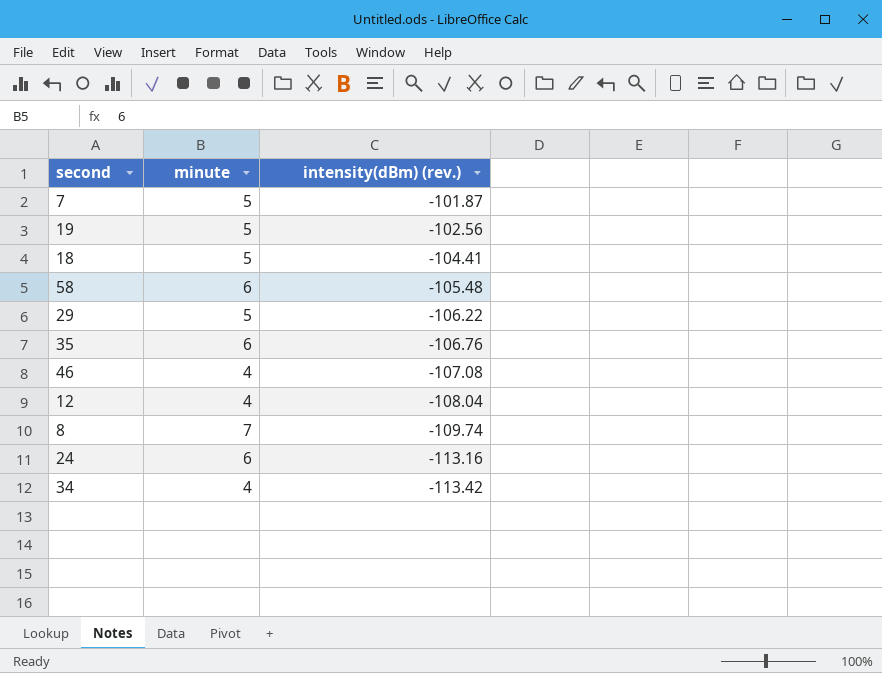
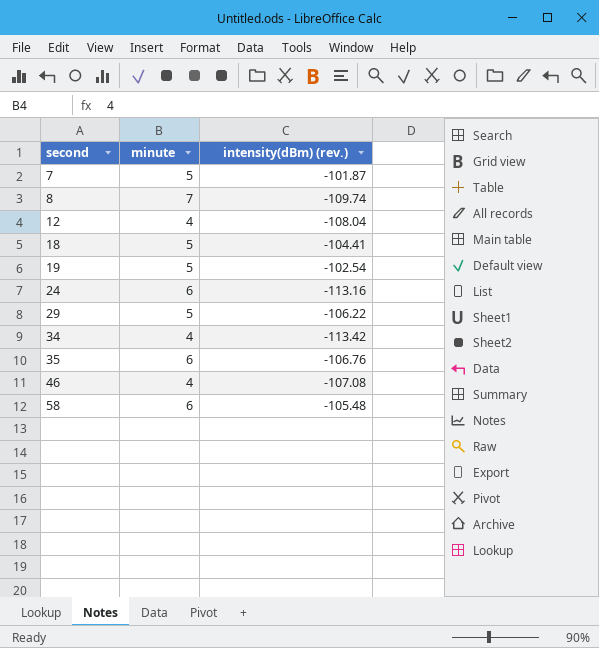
row order: intensity(dBm) (rev.) descending -> second ascending
19 | intensity(dBm) (rev.): -102.56 -> -102.54

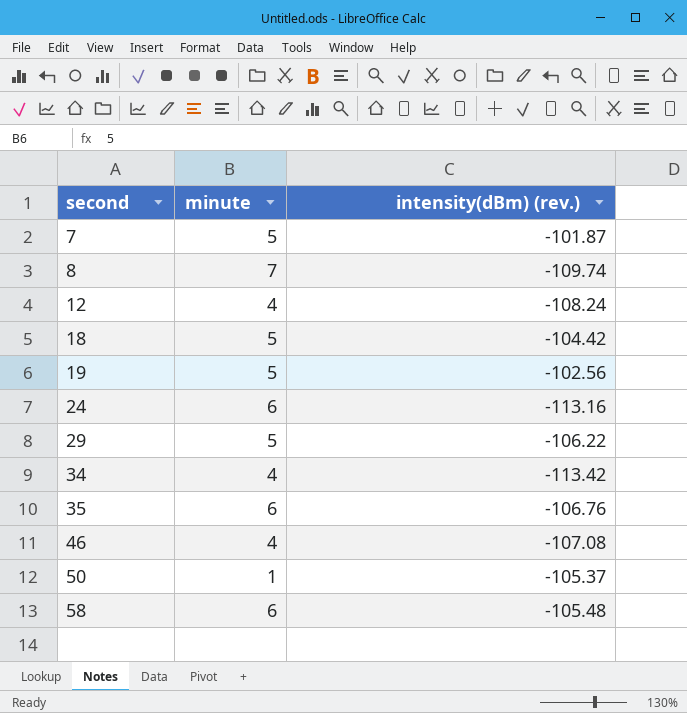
12 | intensity(dBm) (rev.): -108.04 -> -108.24
18 | intensity(dBm) (rev.): -104.41 -> -104.42
19 | intensity(dBm) (rev.): -102.54 -> -102.56
row 50: none -> 1 | -105.37

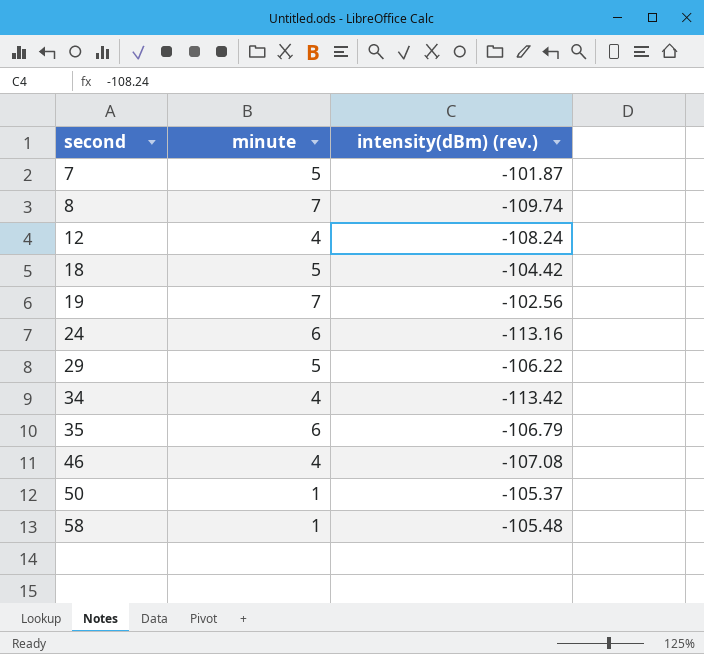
19 | minute: 5 -> 7
35 | intensity(dBm) (rev.): -106.76 -> -106.79
58 | minute: 6 -> 1

